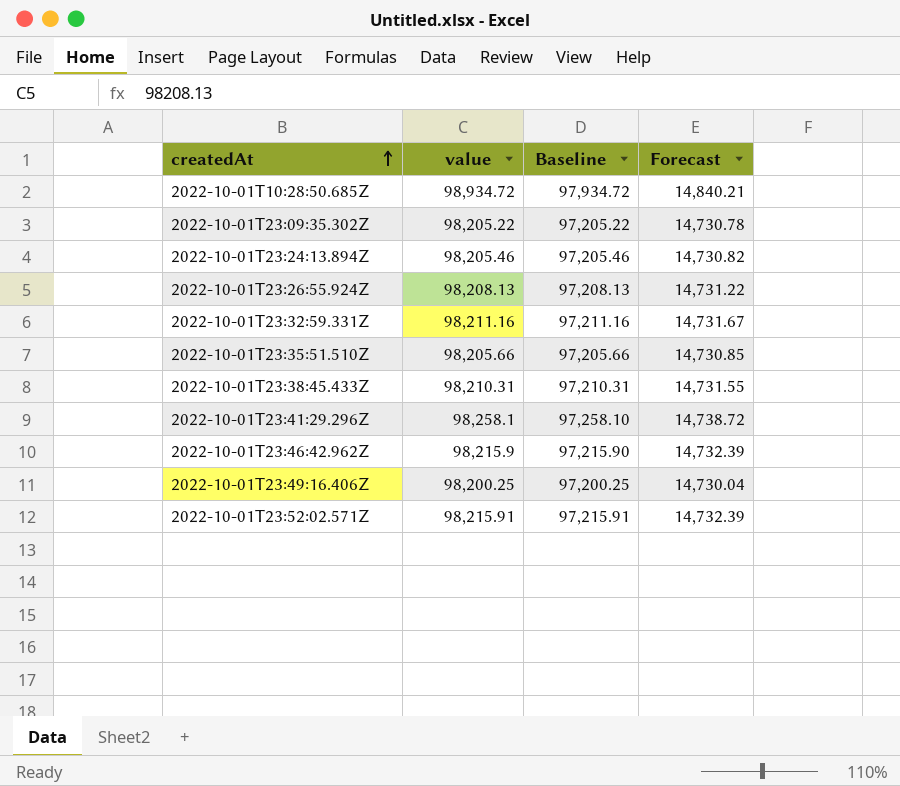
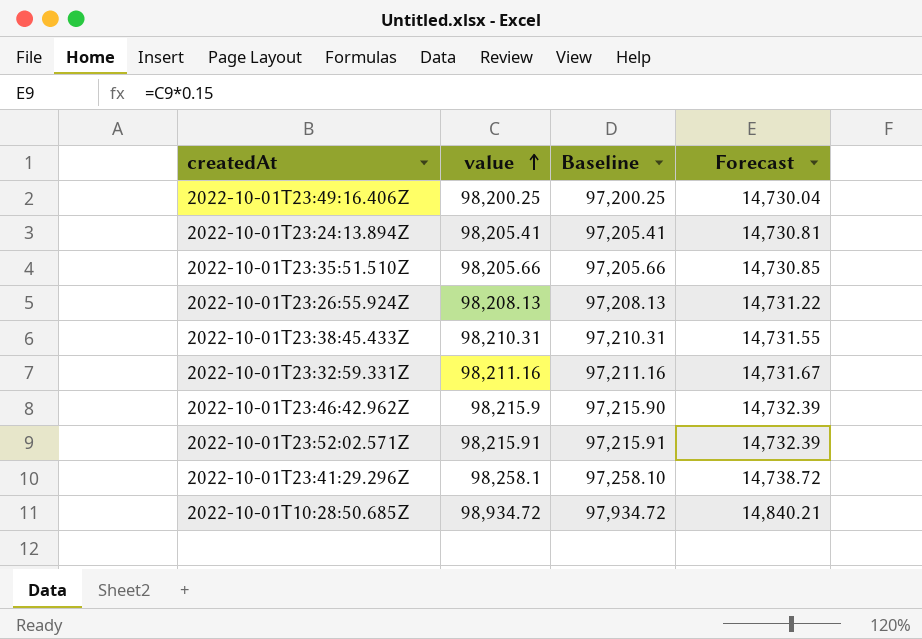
row order: createdAt ascending -> value ascending
row 2022-10-01T23:09:35.302Z: 98,205.22 | 97,205.22 | 14,730.78 -> none
2022-10-01T23:24:13.894Z | value: 98,205.46 -> 98,205.41
2022-10-01T23:24:13.894Z | Baseline: 97,205.46 -> 97,205.41
2022-10-01T23:24:13.894Z | Forecast: 14,730.82 -> 14,730.81

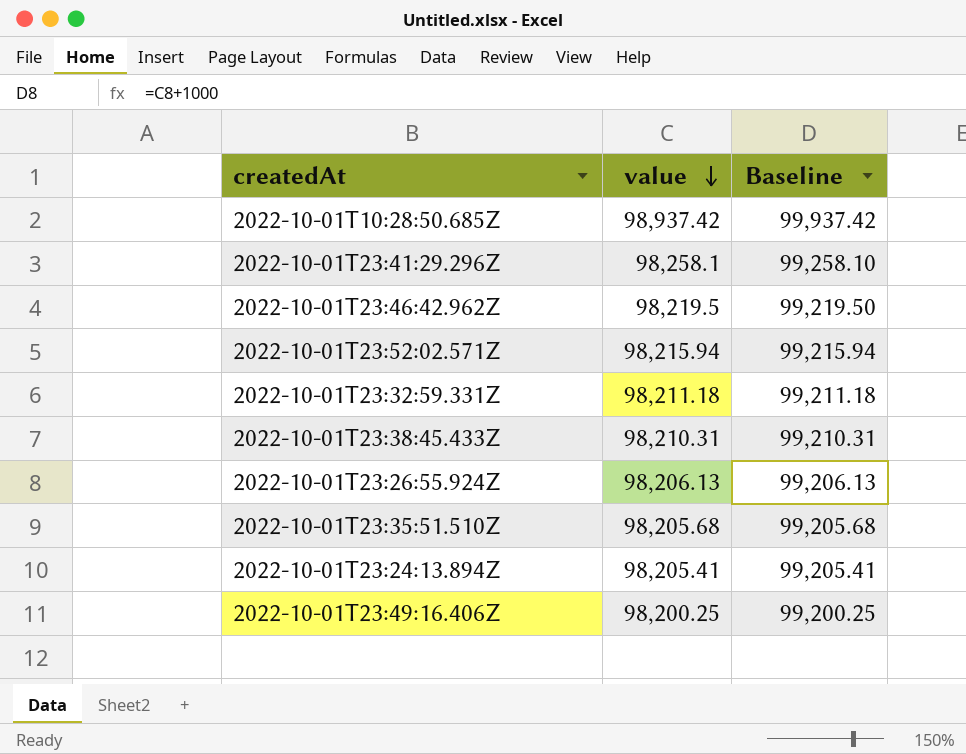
row order: value ascending -> value descending
column Forecast | formula: [value] * 0.15 -> none
column Baseline | formula: [value] - 1000 -> [value] + 1000
2022-10-01T10:28:50.685Z | value: 98,934.72 -> 98,937.42
2022-10-01T23:46:42.962Z | value: 98,215.9 -> 98,219.5
2022-10-01T23:52:02.571Z | value: 98,215.91 -> 98,215.94
2022-10-01T23:32:59.331Z | value: 98,211.16 -> 98,211.18
2022-10-01T23:26:55.924Z | value: 98,208.13 -> 98,206.13
2022-10-01T23:35:51.510Z | value: 98,205.66 -> 98,205.68

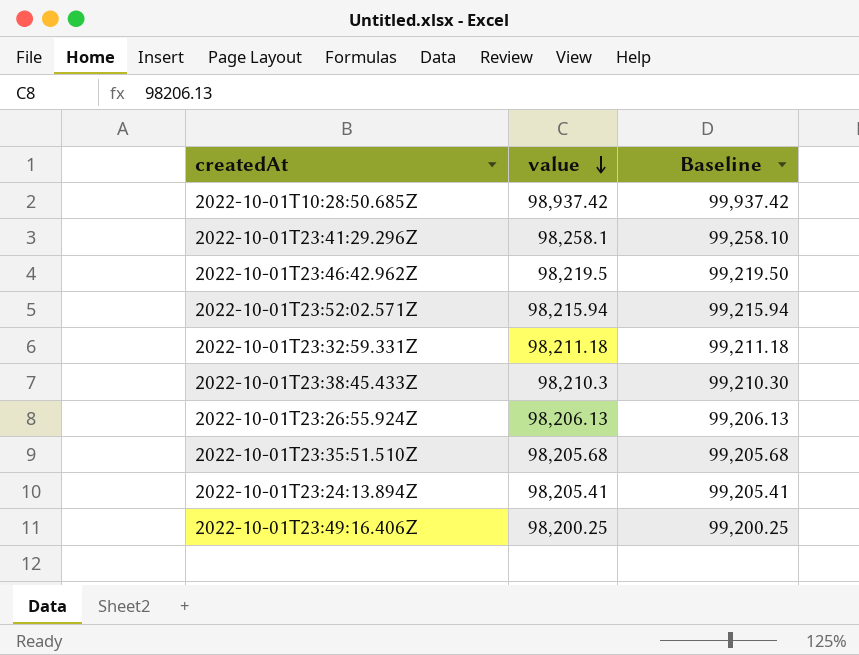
2022-10-01T23:38:45.433Z | value: 98,210.31 -> 98,210.3
2022-10-01T23:38:45.433Z | Baseline: 99,210.31 -> 99,210.30

